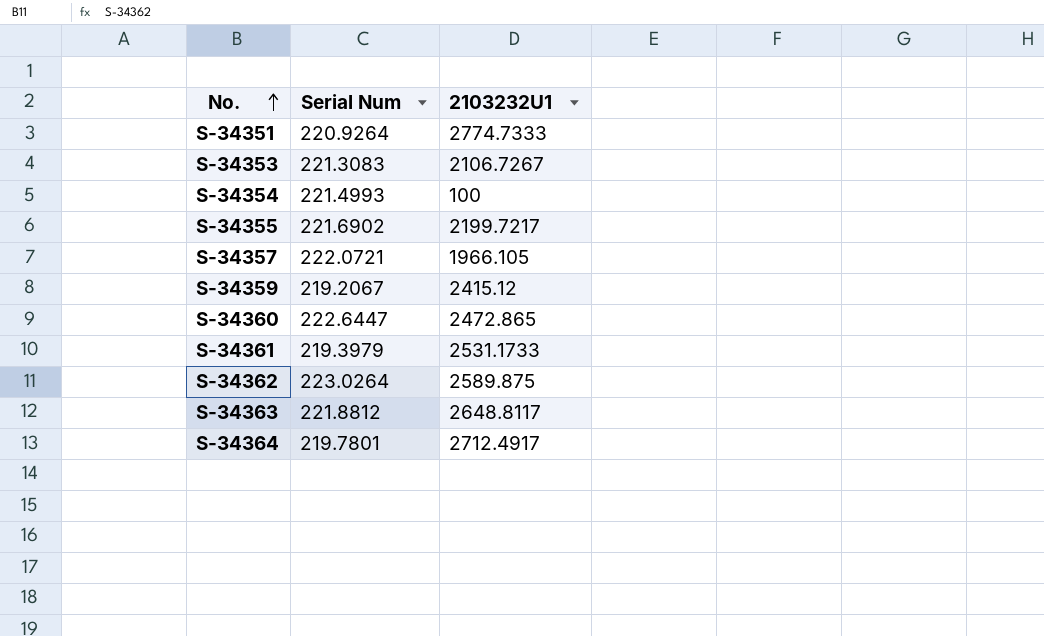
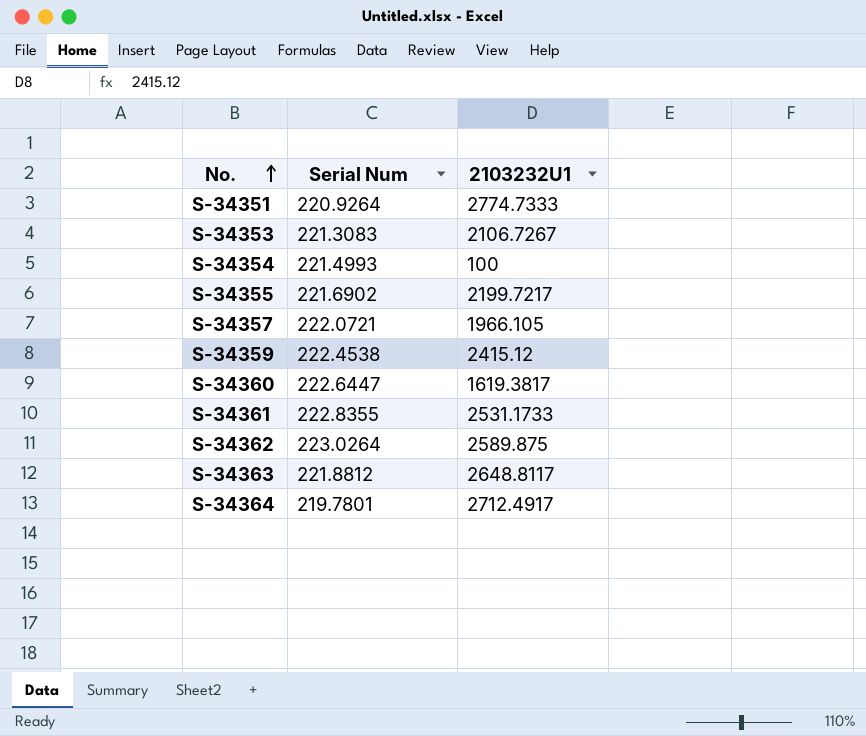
S-34359 | Serial Num: 219.2067 -> 222.4538
S-34360 | 2103232U1: 2472.865 -> 1619.3817
S-34361 | Serial Num: 219.3979 -> 222.8355

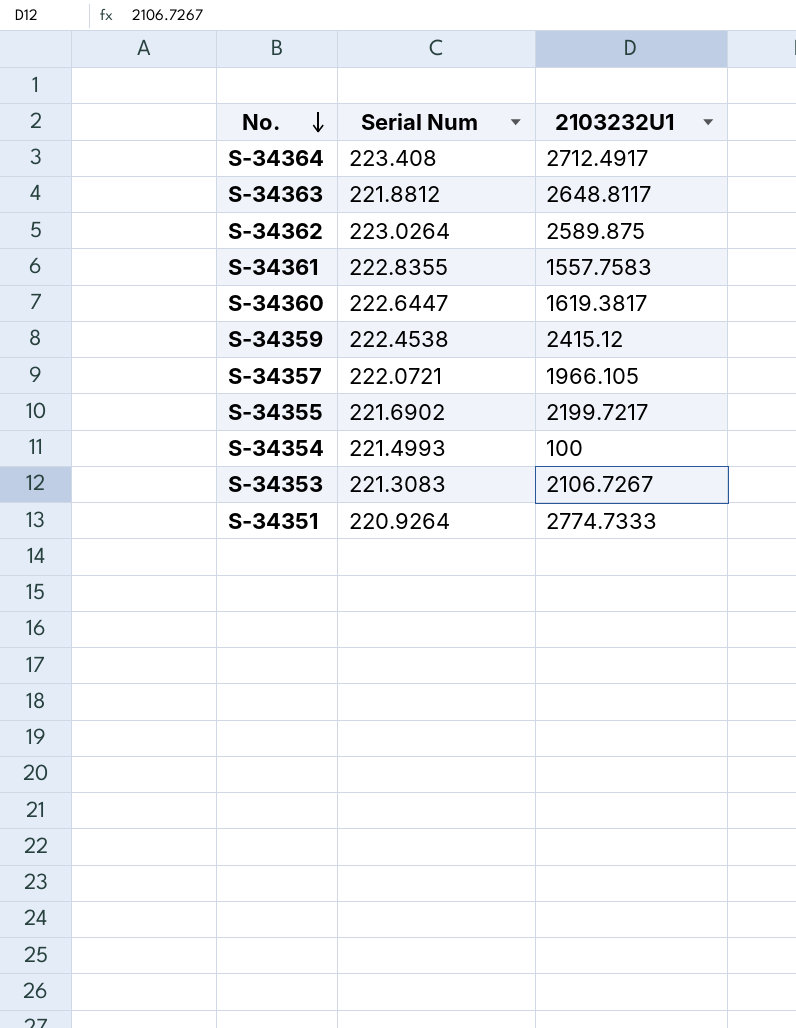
row order: No. ascending -> No. descending
S-34364 | Serial Num: 219.7801 -> 223.408
S-34361 | 2103232U1: 2531.1733 -> 1557.7583

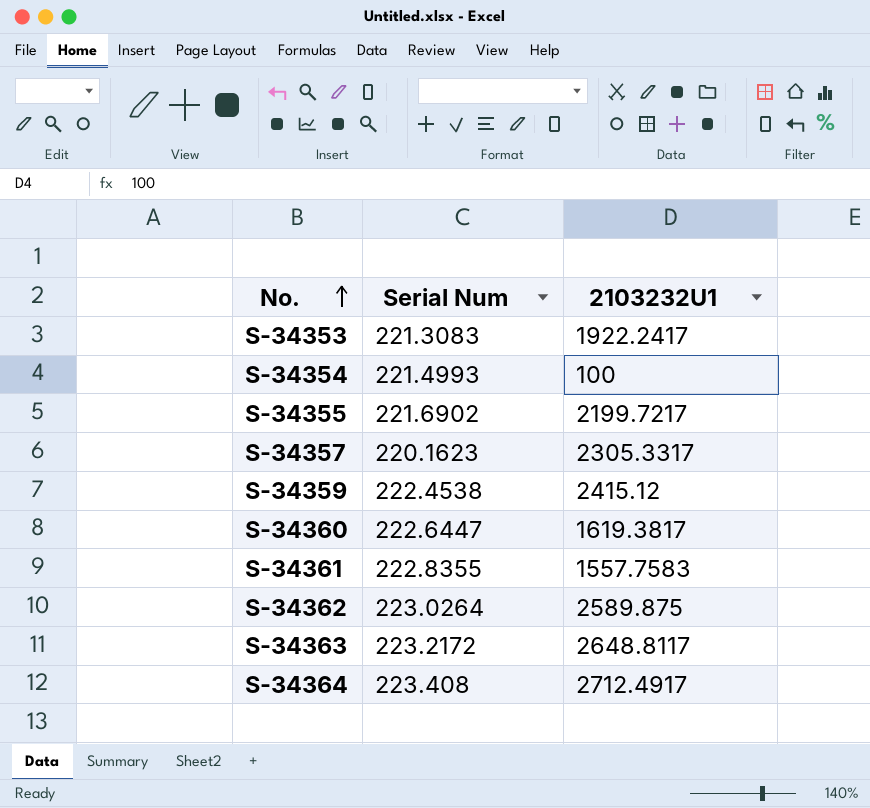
row order: No. descending -> No. ascending
row S-34351: 220.9264 | 2774.7333 -> none
S-34353 | 2103232U1: 2106.7267 -> 1922.2417
S-34357 | Serial Num: 222.0721 -> 220.1623
S-34357 | 2103232U1: 1966.105 -> 2305.3317
S-34363 | Serial Num: 221.8812 -> 223.2172

